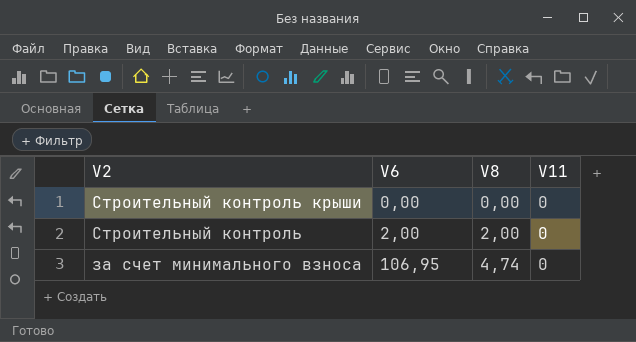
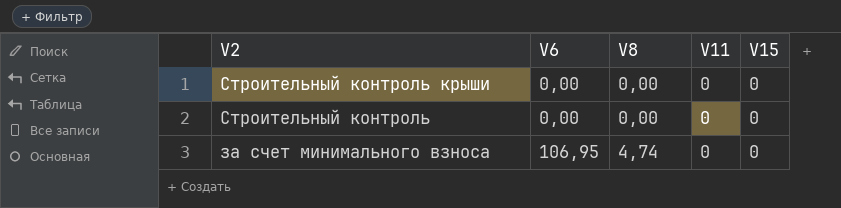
column V15 | position: none -> 5
Строительный контроль | V6: 2,00 -> 0,00
Строительный контроль | V8: 2,00 -> 0,00

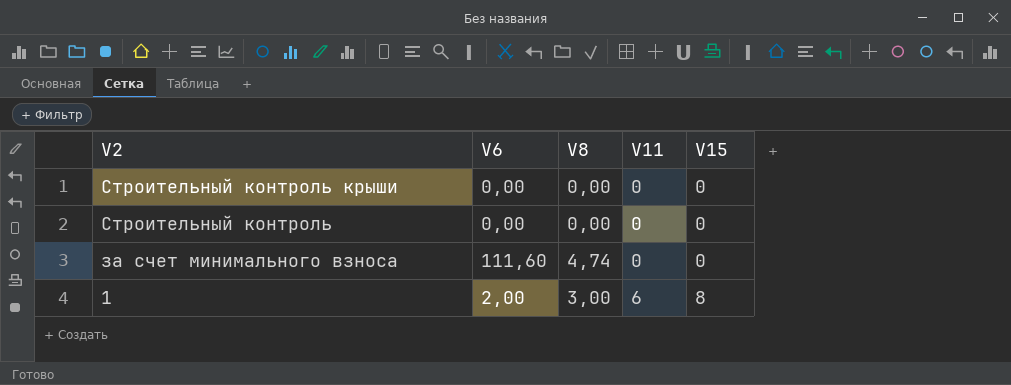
за счет минимального взноса | V6: 106,95 -> 111,60
row 1: none -> 2,00 | 3,00 | 6 | 8

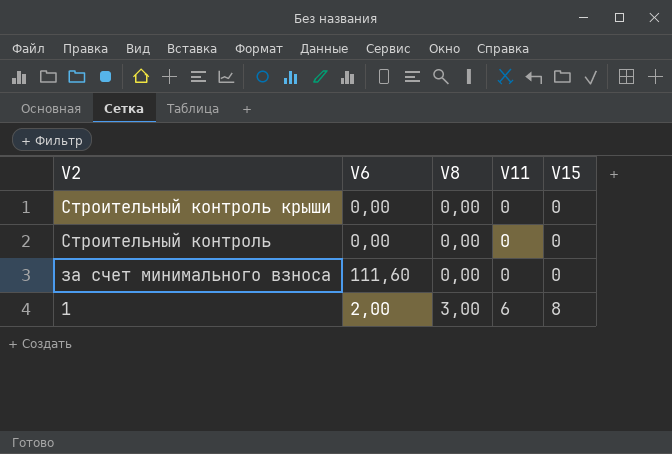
за счет минимального взноса | V8: 4,74 -> 0,00

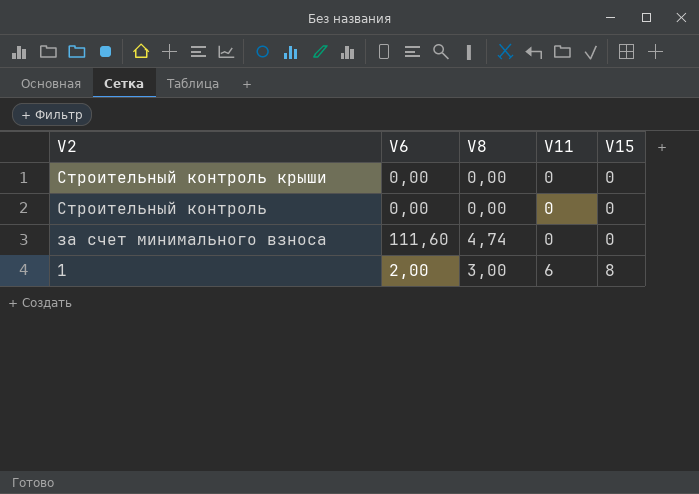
за счет минимального взноса | V8: 0,00 -> 4,74

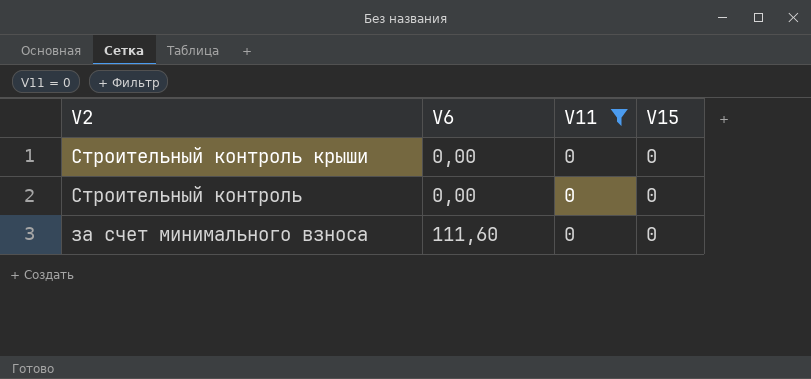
filter: none -> V11 = 0
column V8 | position: 3 -> none

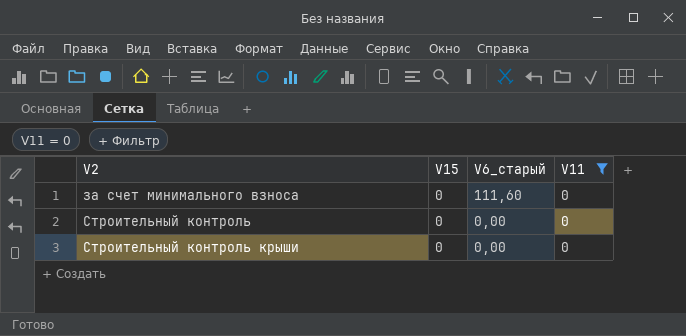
row order: V2 descending -> V2 ascending
column V15 | position: 4 -> 2
column name: V6 -> V6_старый

